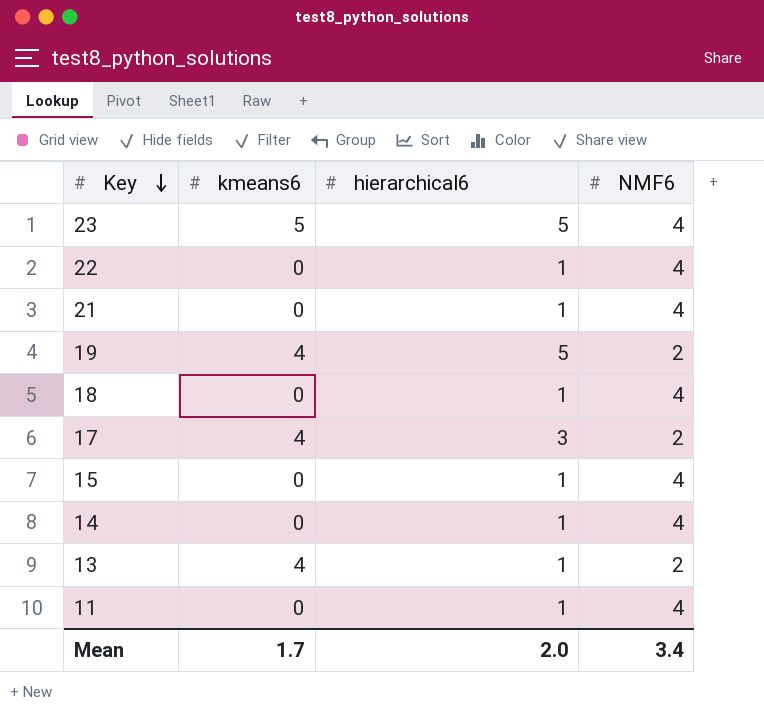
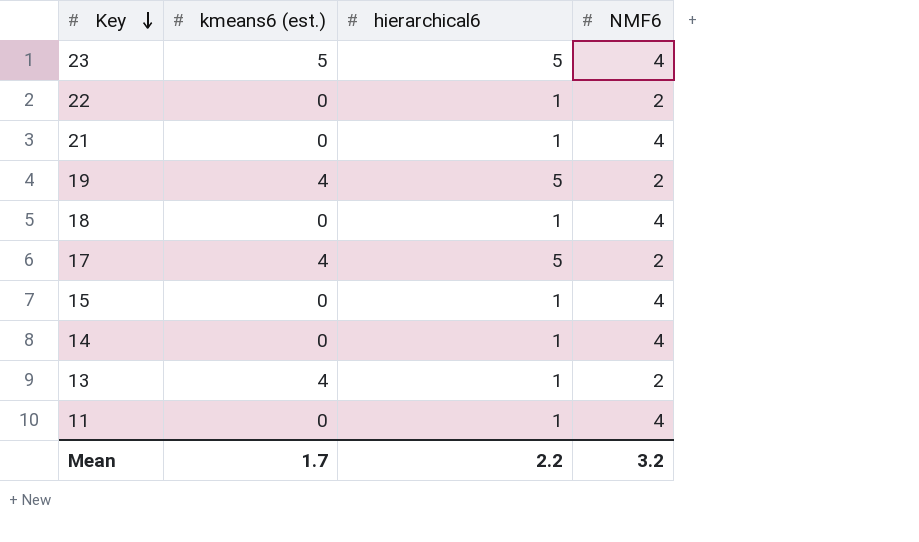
column name: kmeans6 -> kmeans6 (est.)
22 | NMF6: 4 -> 2
17 | hierarchical6: 3 -> 5
Mean | hierarchical6: 2.0 -> 2.2
Mean | NMF6: 3.4 -> 3.2

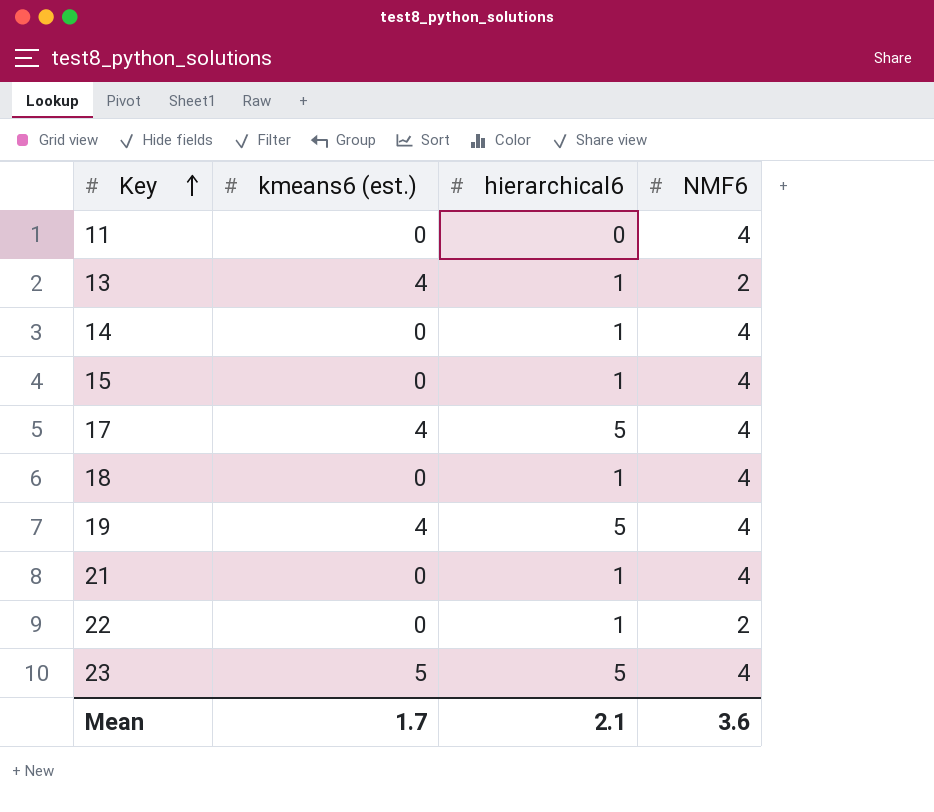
row order: Key descending -> Key ascending
11 | hierarchical6: 1 -> 0
17 | NMF6: 2 -> 4
19 | NMF6: 2 -> 4
Mean | hierarchical6: 2.2 -> 2.1
Mean | NMF6: 3.2 -> 3.6

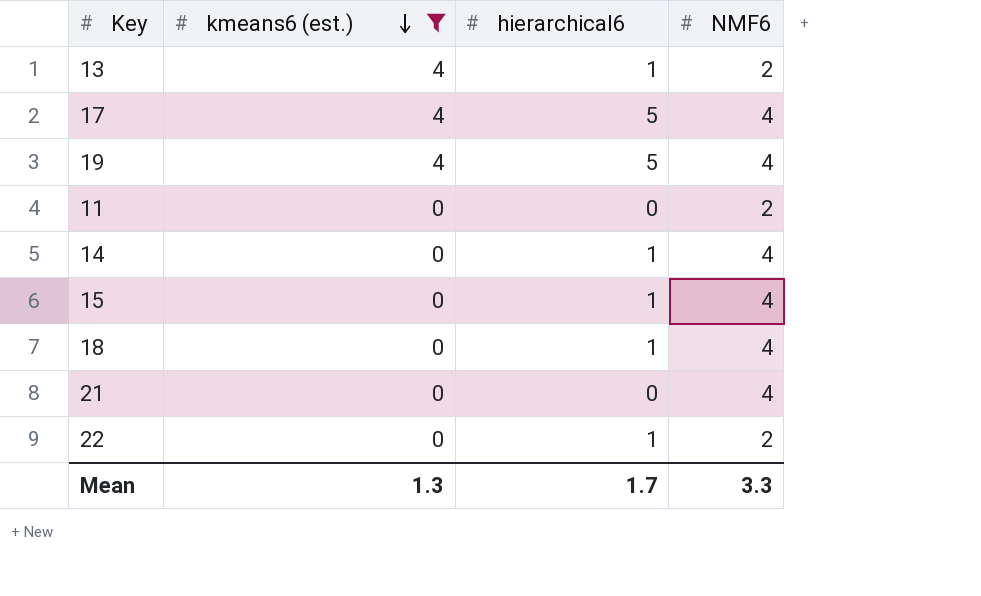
filter: none -> kmeans6 (est.) != 5
row order: Key ascending -> kmeans6 (est.) descending
11 | NMF6: 4 -> 2
21 | hierarchical6: 1 -> 0
Mean | kmeans6 (est.): 1.7 -> 1.3
Mean | hierarchical6: 2.1 -> 1.7
Mean | NMF6: 3.6 -> 3.3

